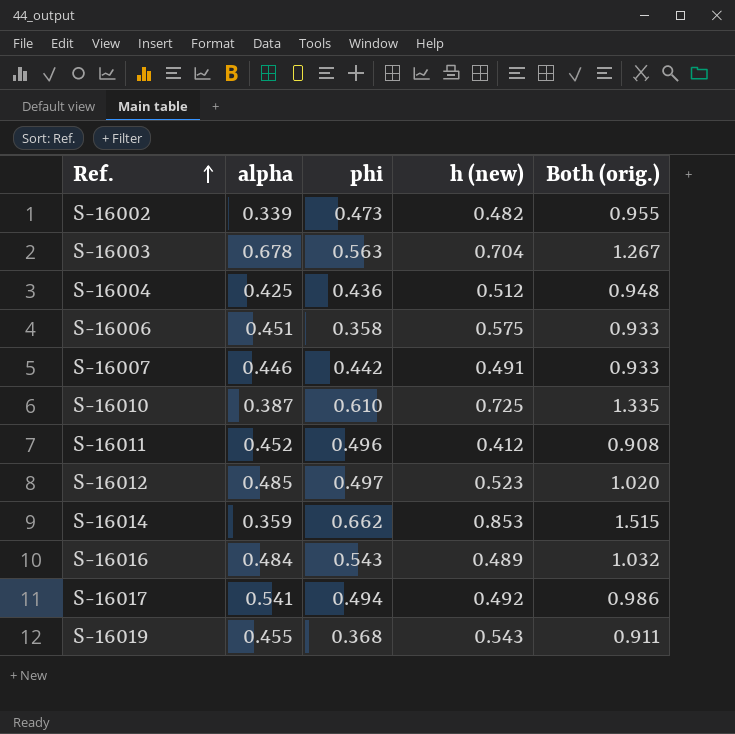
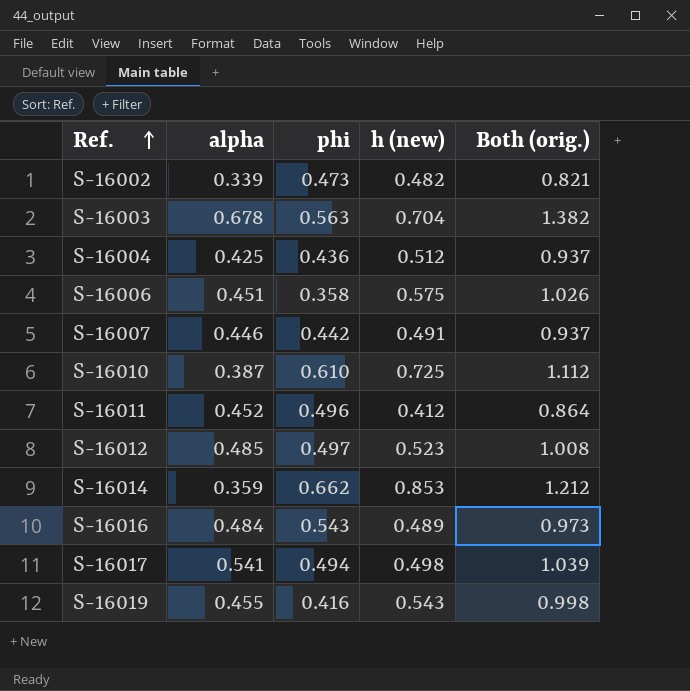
column Both (orig.) | formula: [phi] + [h (new)] -> [alpha] + [h (new)]
S-16017 | h (new): 0.492 -> 0.498
S-16019 | phi: 0.368 -> 0.416

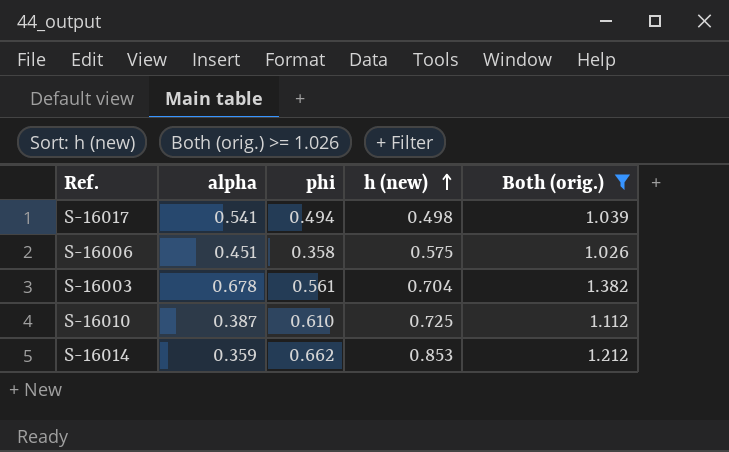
filter: none -> Both (orig.) >= 1.026
row order: Ref. ascending -> h (new) ascending
S-16003 | phi: 0.563 -> 0.561

